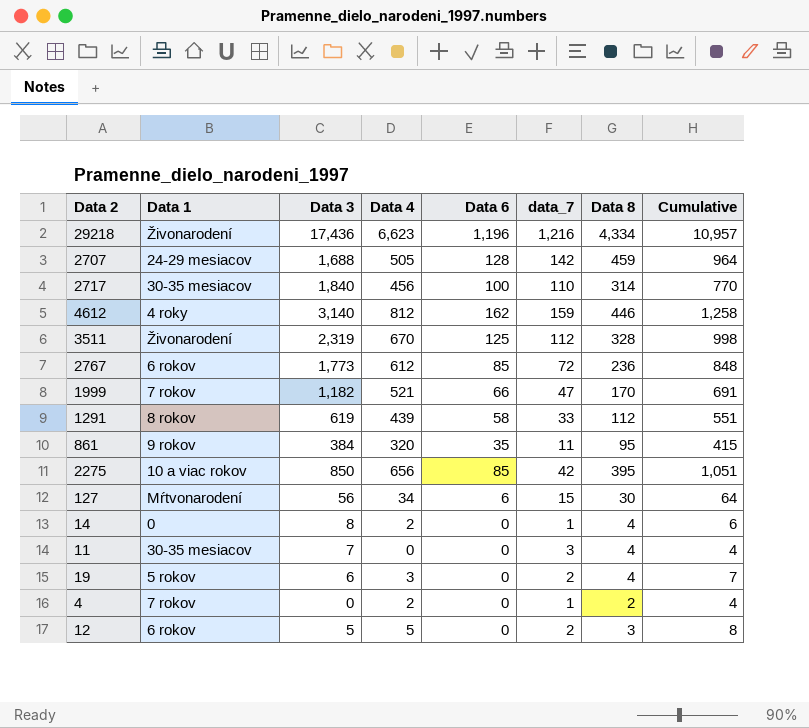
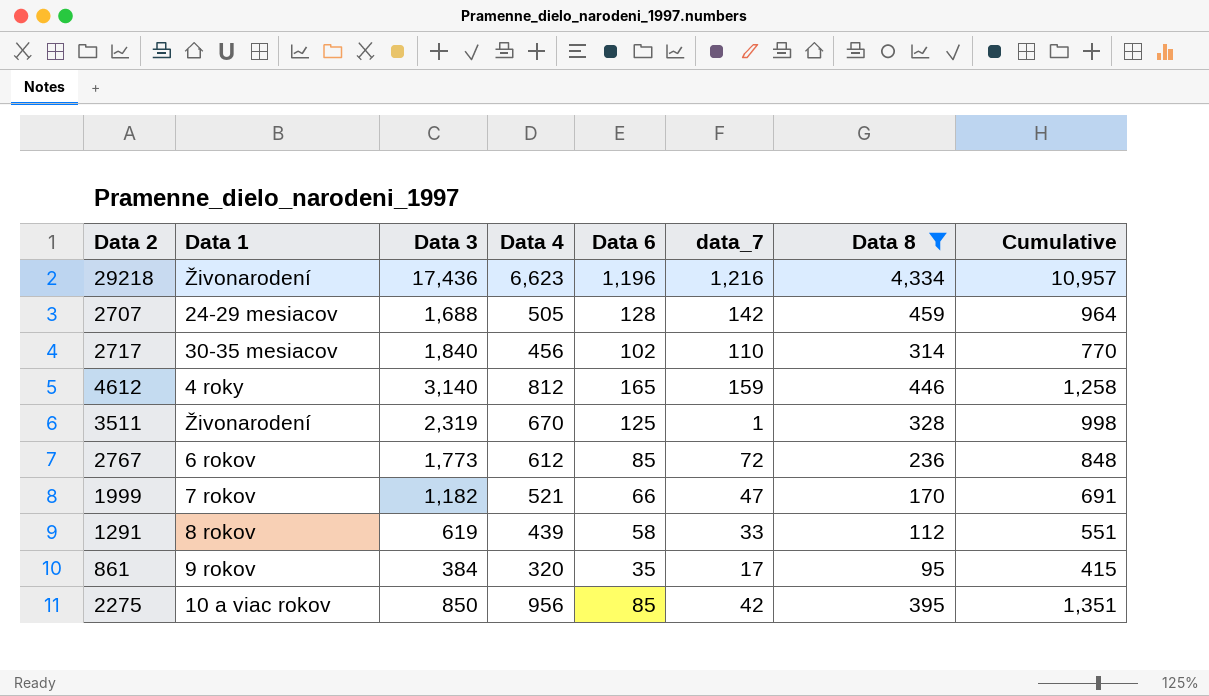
filter: none -> Data 8 >= 95
2717 | Data 6: 100 -> 102
4612 | Data 6: 162 -> 165
3511 | data_7: 112 -> 1
861 | data_7: 11 -> 17
2275 | Data 4: 656 -> 956
2275 | Cumulative: 1,051 -> 1,351

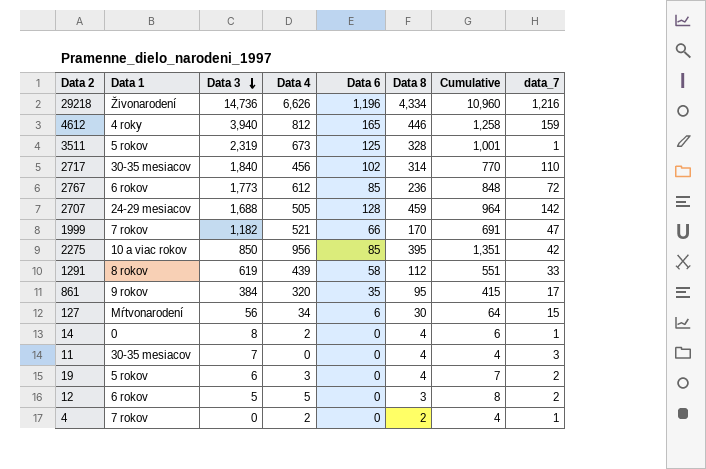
filter: Data 8 >= 95 -> none
row order: none -> Data 3 descending
column data_7 | position: 6 -> 8
29218 | Data 3: 17,436 -> 14,736
29218 | Data 4: 6,623 -> 6,626
29218 | Cumulative: 10,957 -> 10,960
4612 | Data 3: 3,140 -> 3,940
3511 | Data 1: Živonarodení -> 5 rokov
3511 | Data 4: 670 -> 673
3511 | Cumulative: 998 -> 1,001

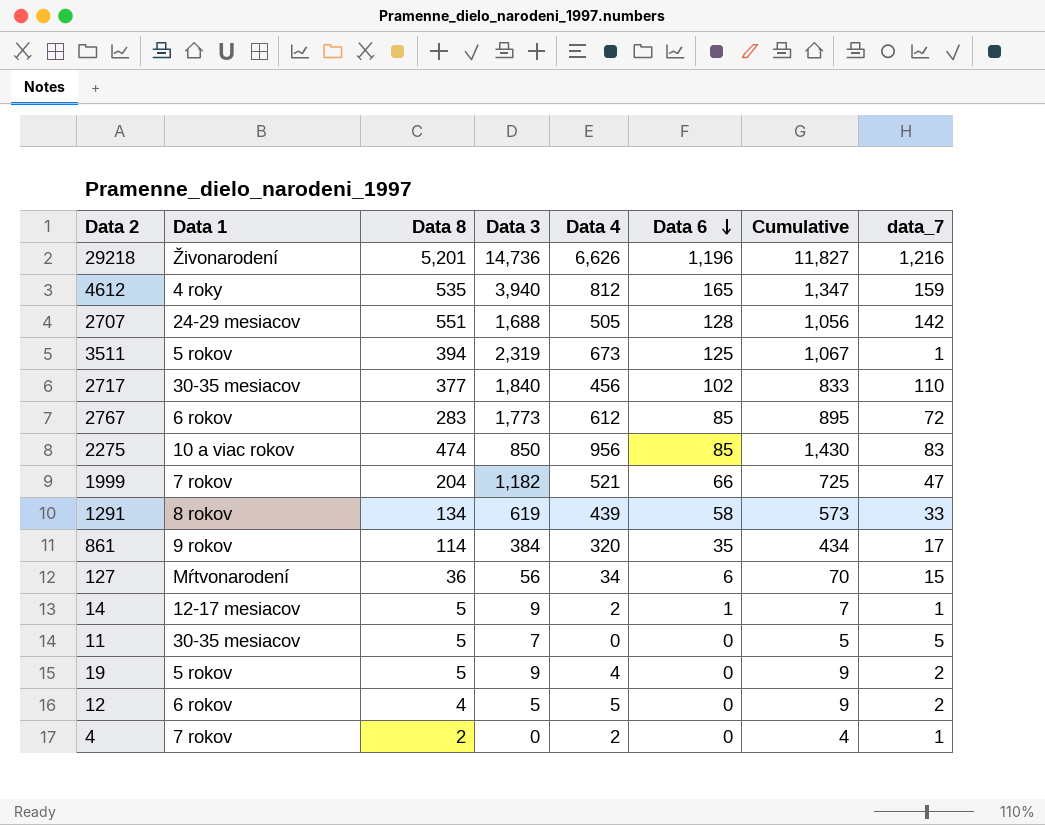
row order: Data 3 descending -> Data 6 descending
column Data 8 | position: 6 -> 3
29218 | Data 8: 4,334 -> 5,201
29218 | Cumulative: 10,960 -> 11,827
4612 | Data 8: 446 -> 535
4612 | Cumulative: 1,258 -> 1,347
2707 | Data 8: 459 -> 551
2707 | Cumulative: 964 -> 1,056
3511 | Data 8: 328 -> 394
3511 | Cumulative: 1,001 -> 1,067
2717 | Data 8: 314 -> 377
2717 | Cumulative: 770 -> 833
2767 | Data 8: 236 -> 283
2767 | Cumulative: 848 -> 895
2275 | Data 8: 395 -> 474
2275 | Cumulative: 1,351 -> 1,430
2275 | data_7: 42 -> 83
1999 | Data 8: 170 -> 204
1999 | Cumulative: 691 -> 725
1291 | Data 8: 112 -> 134
1291 | Cumulative: 551 -> 573
861 | Data 8: 95 -> 114
861 | Cumulative: 415 -> 434
127 | Data 8: 30 -> 36
127 | Cumulative: 64 -> 70
14 | Data 1: 0 -> 12-17 mesiacov
14 | Data 8: 4 -> 5
14 | Data 3: 8 -> 9
14 | Data 6: 0 -> 1
14 | Cumulative: 6 -> 7
11 | Data 8: 4 -> 5
11 | Cumulative: 4 -> 5
11 | data_7: 3 -> 5
19 | Data 8: 4 -> 5
19 | Data 3: 6 -> 9
19 | Data 4: 3 -> 4
19 | Cumulative: 7 -> 9
12 | Data 8: 3 -> 4
12 | Cumulative: 8 -> 9

